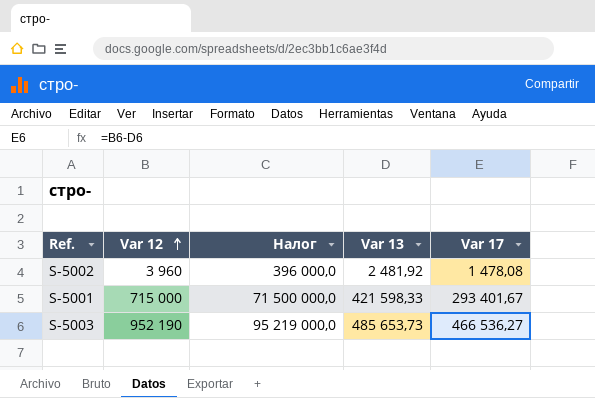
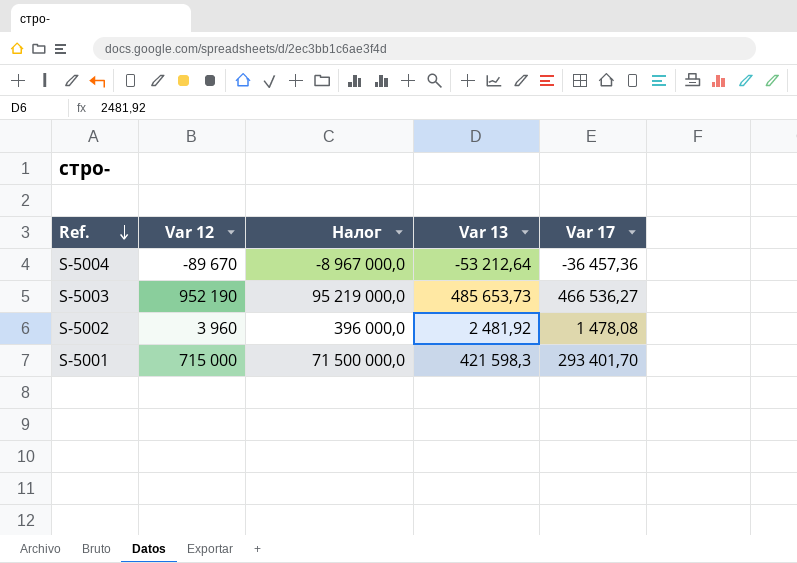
row order: Var 12 ascending -> Ref. descending
row S-5004: none -> -89 670 | -8 967 000,0 | -53 212,64 | -36 457,36
S-5001 | Var 13: 421 598,33 -> 421 598,3
S-5001 | Var 17: 293 401,67 -> 293 401,70

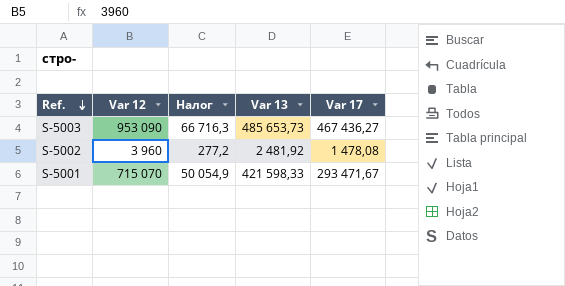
column Налог | formula: [Var 12] * 100 -> [Var 12] * 0,07
row S-5004: -89 670 | -8 967 000,0 | -53 212,64 | -36 457,36 -> none
S-5003 | Var 12: 952 190 -> 953 090
S-5003 | Var 17: 466 536,27 -> 467 436,27
S-5001 | Var 12: 715 000 -> 715 070
S-5001 | Var 13: 421 598,3 -> 421 598,33
S-5001 | Var 17: 293 401,70 -> 293 471,67

